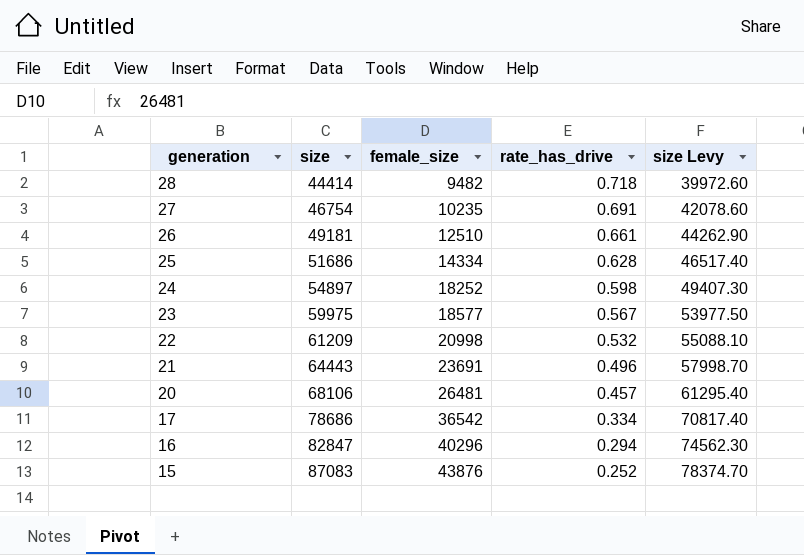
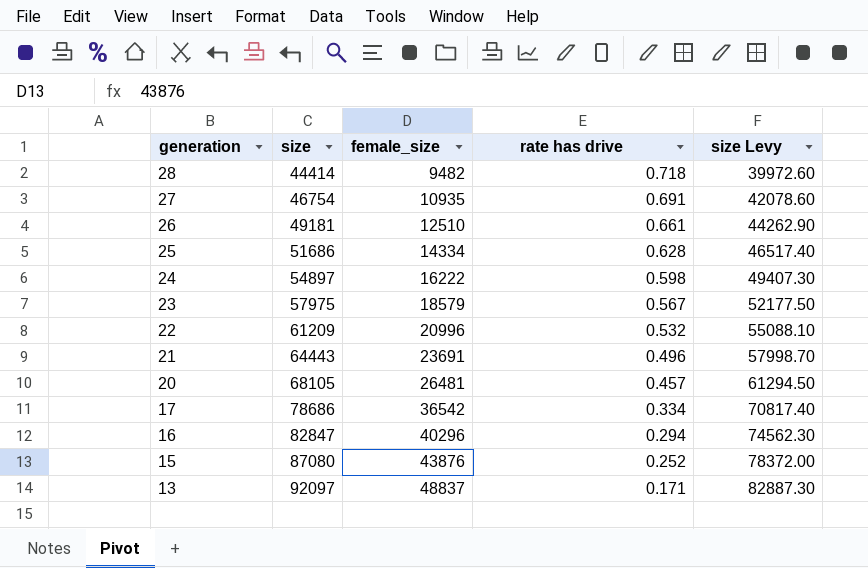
column name: rate_has_drive -> rate has drive
27 | female_size: 10235 -> 10935
24 | female_size: 18252 -> 16222
23 | size: 59975 -> 57975
23 | female_size: 18577 -> 18579
23 | size Levy: 53977.50 -> 52177.50
22 | female_size: 20998 -> 20996
20 | size: 68106 -> 68105
20 | size Levy: 61295.40 -> 61294.50
15 | size: 87083 -> 87080
15 | size Levy: 78374.70 -> 78372.00
row 13: none -> 92097 | 48837 | 0.171 | 82887.30

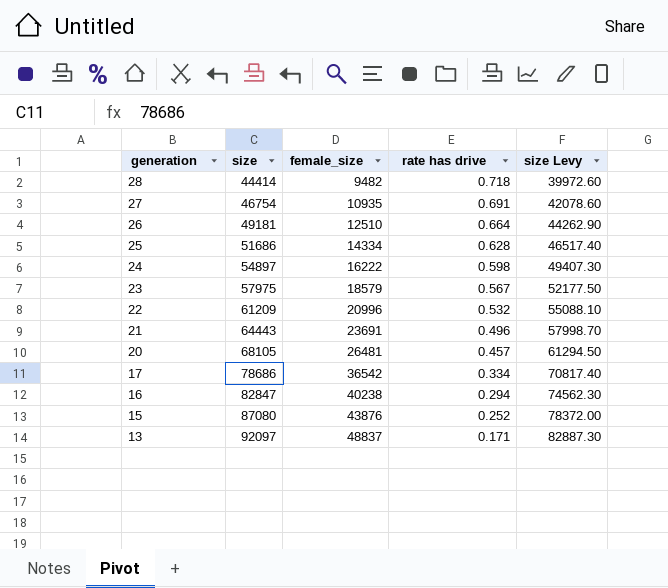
26 | rate has drive: 0.661 -> 0.664
16 | female_size: 40296 -> 40238

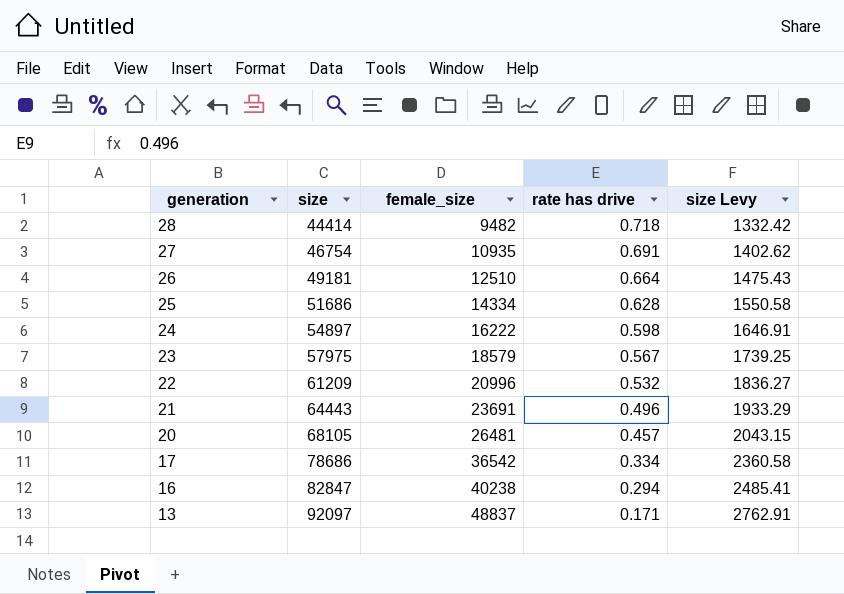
column size Levy | formula: [size] * 0.9 -> [size] * 0.03
row 15: 87080 | 43876 | 0.252 | 78372.00 -> none

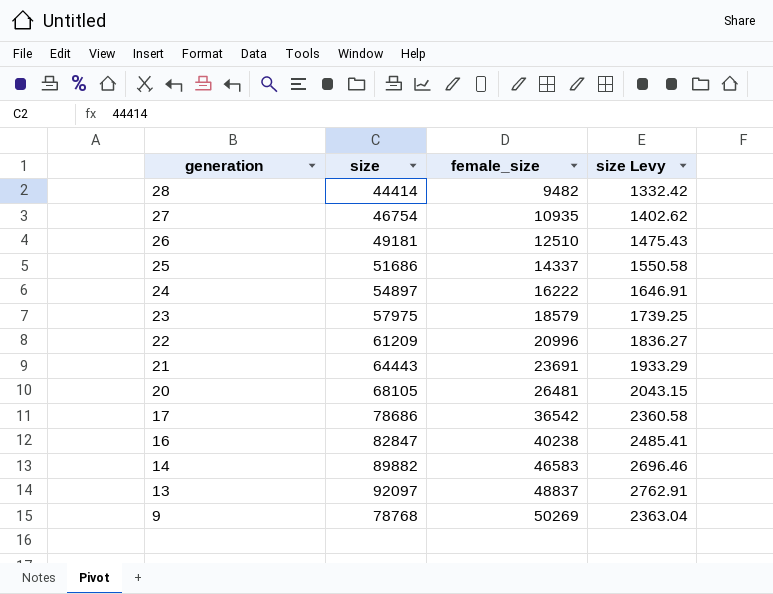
column rate has drive | position: 4 -> none
25 | female_size: 14334 -> 14337
row 14: none -> 89882 | 46583 | 2696.46
row 9: none -> 78768 | 50269 | 2363.04

